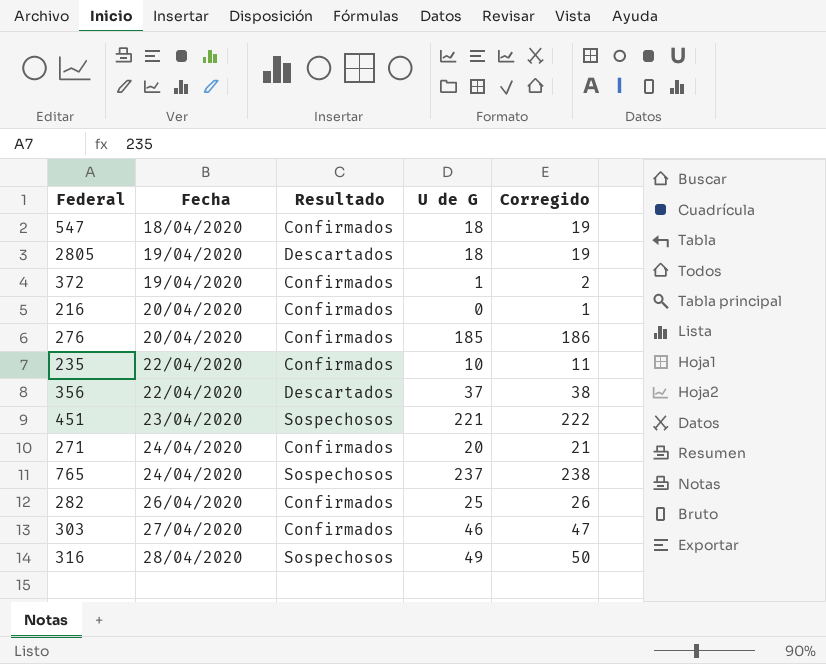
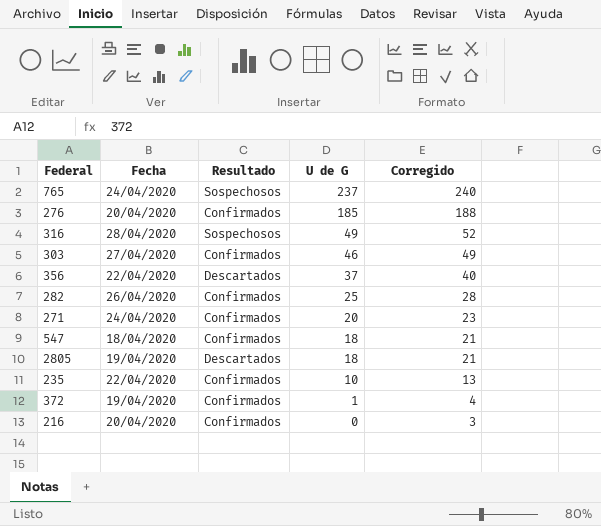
row order: Fecha ascending -> U de G descending
column Corregido | formula: [U de G] + 1 -> [U de G] + 3
row 451: 23/04/2020 | Sospechosos | 221 | 222 -> none

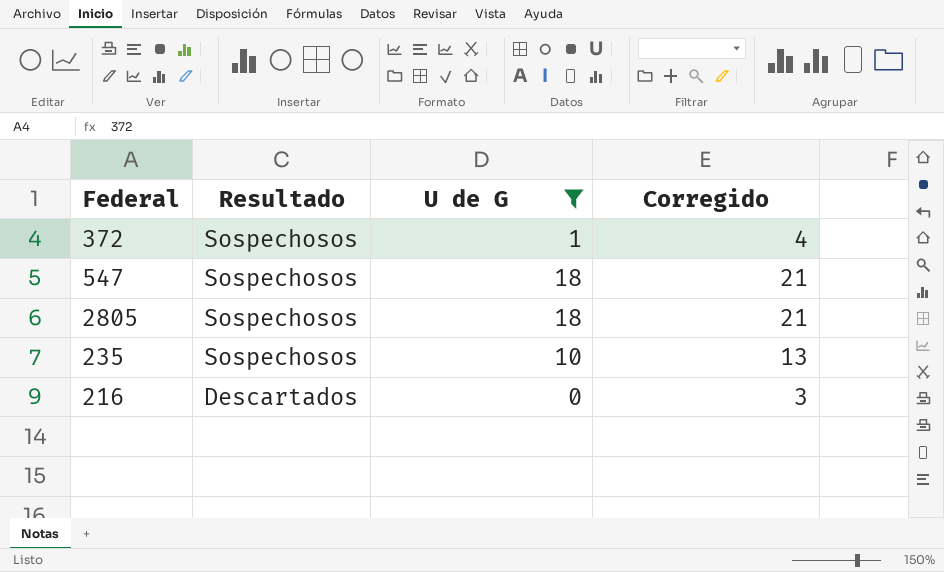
filter: none -> U de G <= 18
row order: U de G descending -> Resultado descending
column Fecha | position: 2 -> none
372 | Resultado: Confirmados -> Sospechosos
547 | Resultado: Confirmados -> Sospechosos
2805 | Resultado: Descartados -> Sospechosos
235 | Resultado: Confirmados -> Sospechosos
216 | Resultado: Confirmados -> Descartados

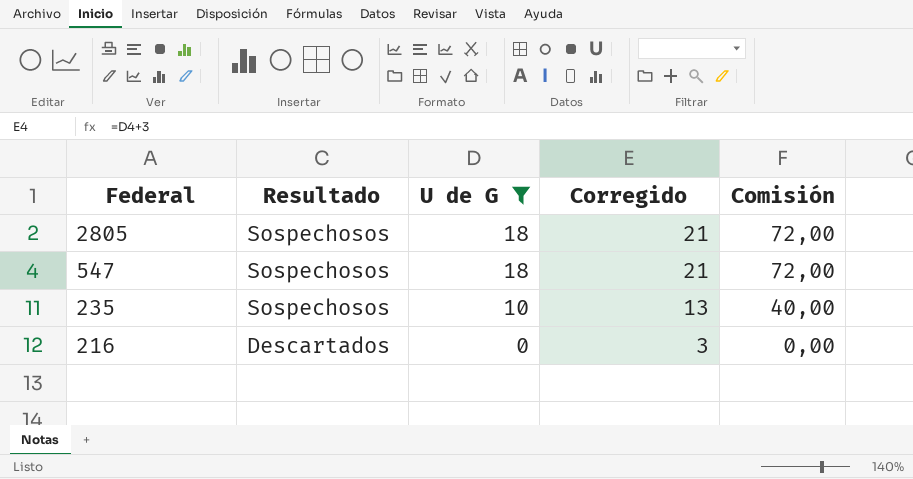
row order: Resultado descending -> Federal descending
column Comisión | formula: none -> [U de G] * 4
row 372: Sospechosos | 1 | 4 -> none

